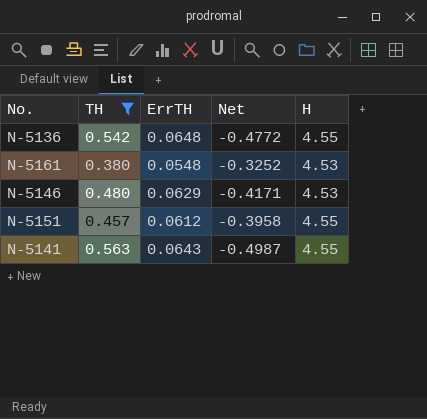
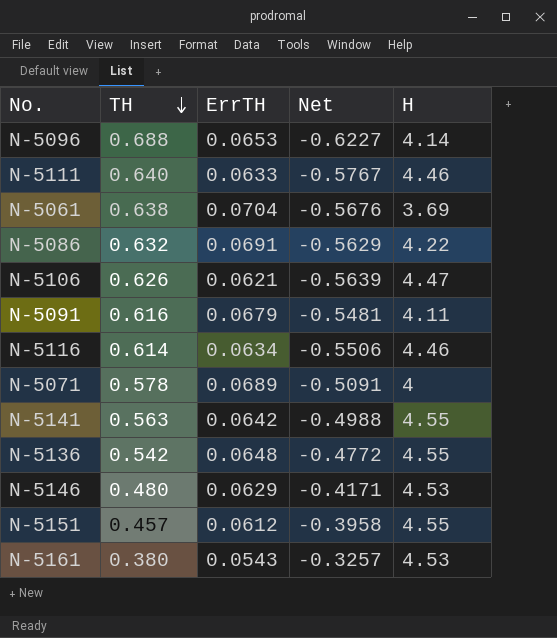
filter: TH <= 0.563 -> none
row order: none -> TH descending
N-5141 | ErrTH: 0.0643 -> 0.0642
N-5141 | Net: -0.4987 -> -0.4988
N-5161 | ErrTH: 0.0548 -> 0.0543
N-5161 | Net: -0.3252 -> -0.3257

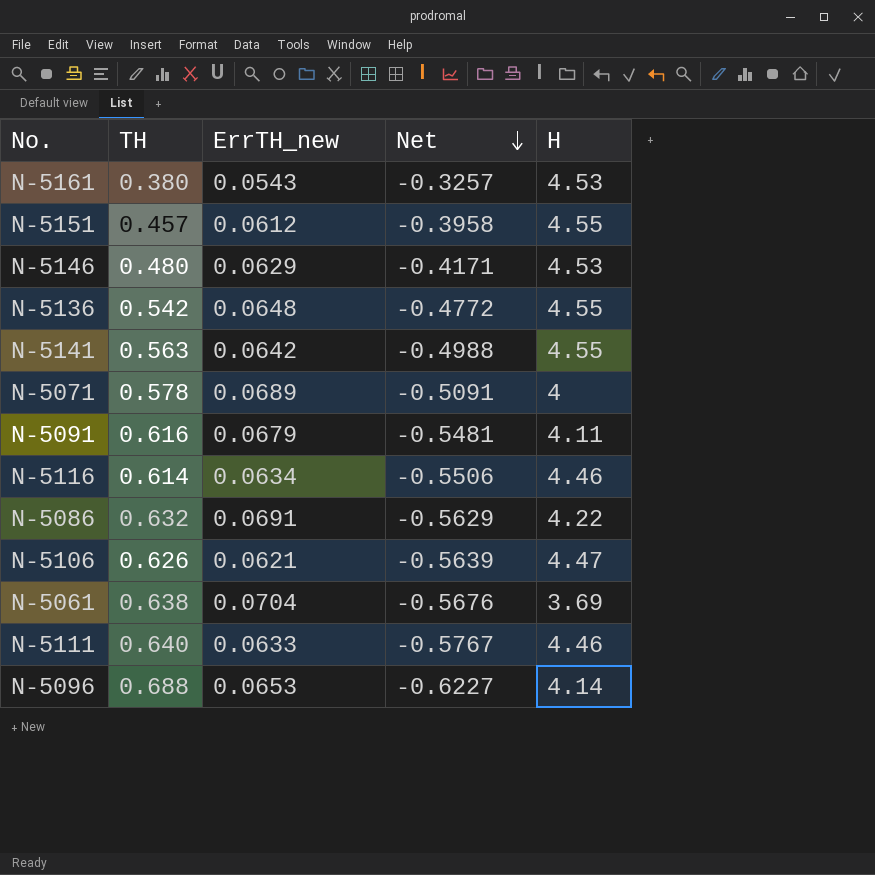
row order: TH descending -> Net descending
column name: ErrTH -> ErrTH_new

